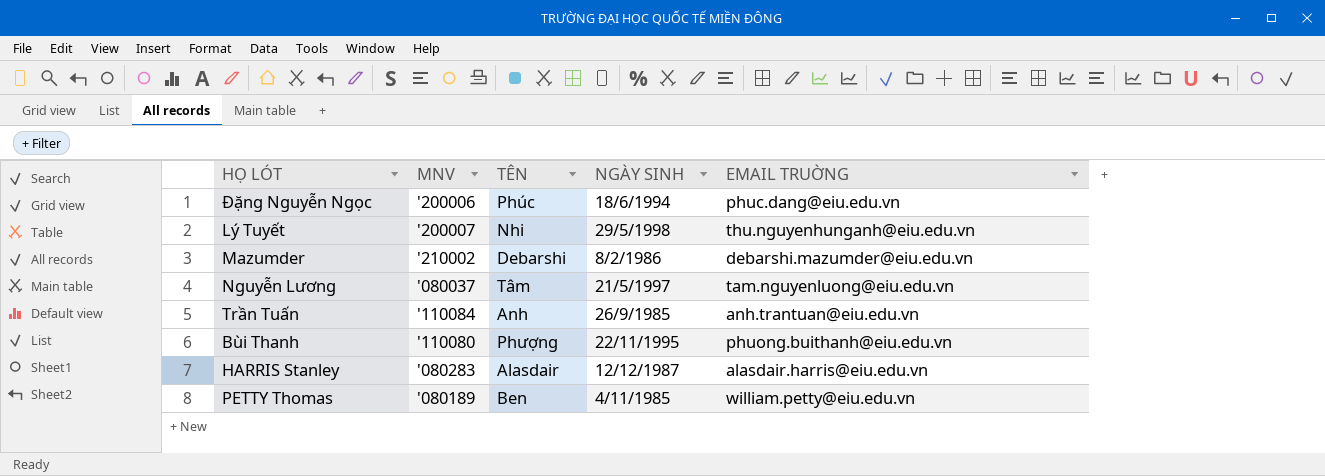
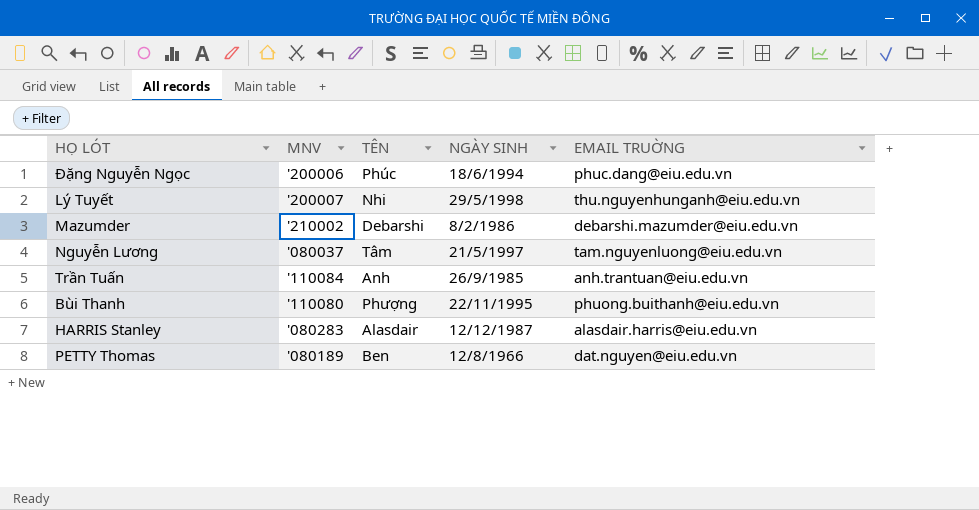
PETTY Thomas | NGÀY SINH: 4/11/1985 -> 12/8/1966
PETTY Thomas | EMAIL TRUỜNG: william.petty@eiu.edu.vn -> dat.nguyen@eiu.edu.vn

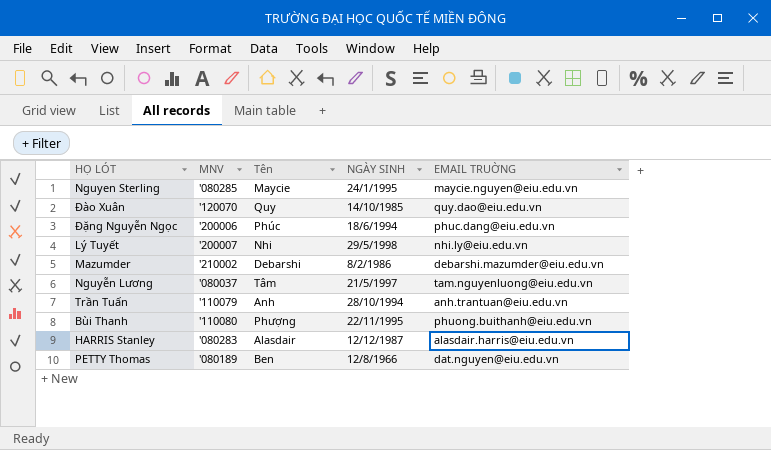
column name: TÊN -> Tên
row Nguyen Sterling: none -> '080285 | Maycie | 24/1/1995 | maycie.nguyen@eiu.edu.vn
row Đào Xuân: none -> '120070 | Quy | 14/10/1985 | quy.dao@eiu.edu.vn
Lý Tuyết | EMAIL TRUỜNG: thu.nguyenhunganh@eiu.edu.vn -> nhi.ly@eiu.edu.vn
Trần Tuấn | MNV: '110084 -> '110079
Trần Tuấn | NGÀY SINH: 26/9/1985 -> 28/10/1994

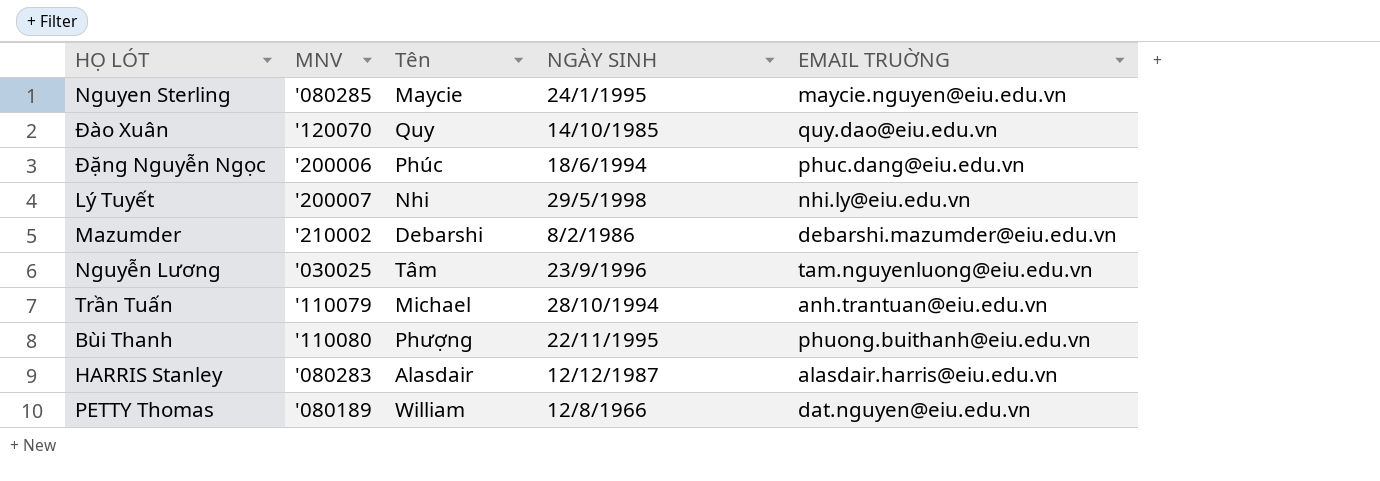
Nguyễn Lương | MNV: '080037 -> '030025
Nguyễn Lương | NGÀY SINH: 21/5/1997 -> 23/9/1996
Trần Tuấn | Tên: Anh -> Michael
PETTY Thomas | Tên: Ben -> William

